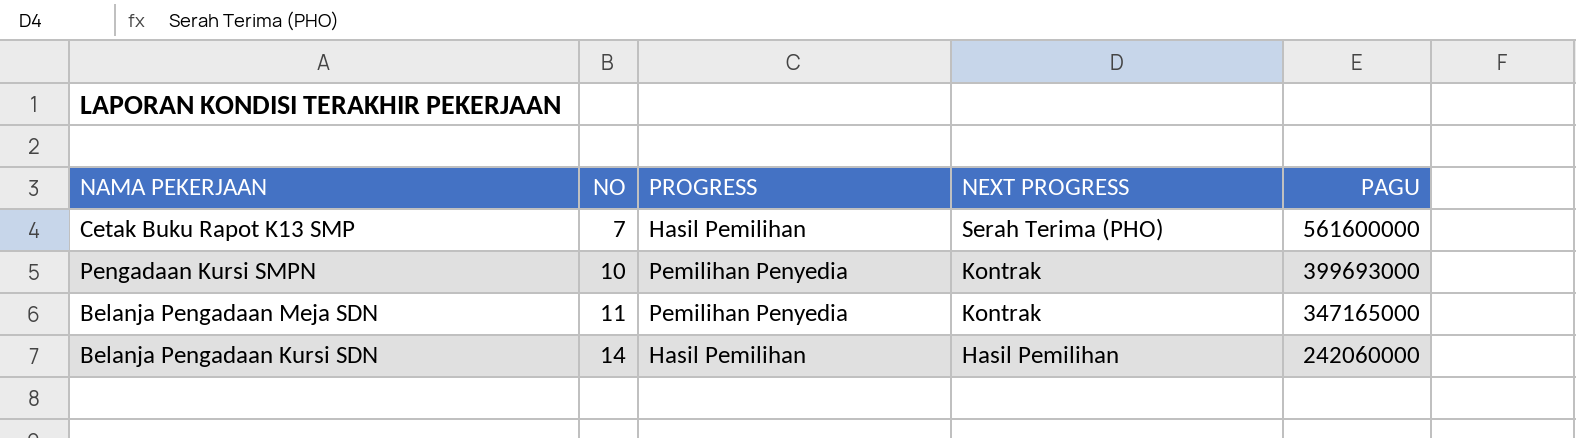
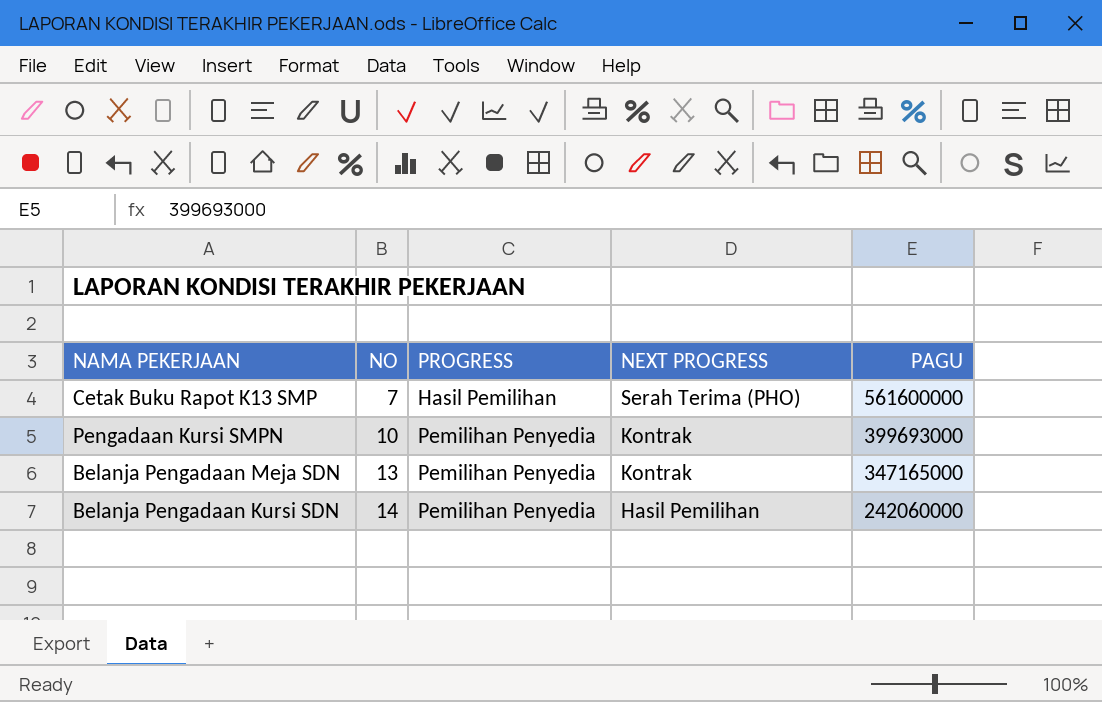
Belanja Pengadaan Meja SDN | NO: 11 -> 13
Belanja Pengadaan Kursi SDN | PROGRESS: Hasil Pemilihan -> Pemilihan Penyedia

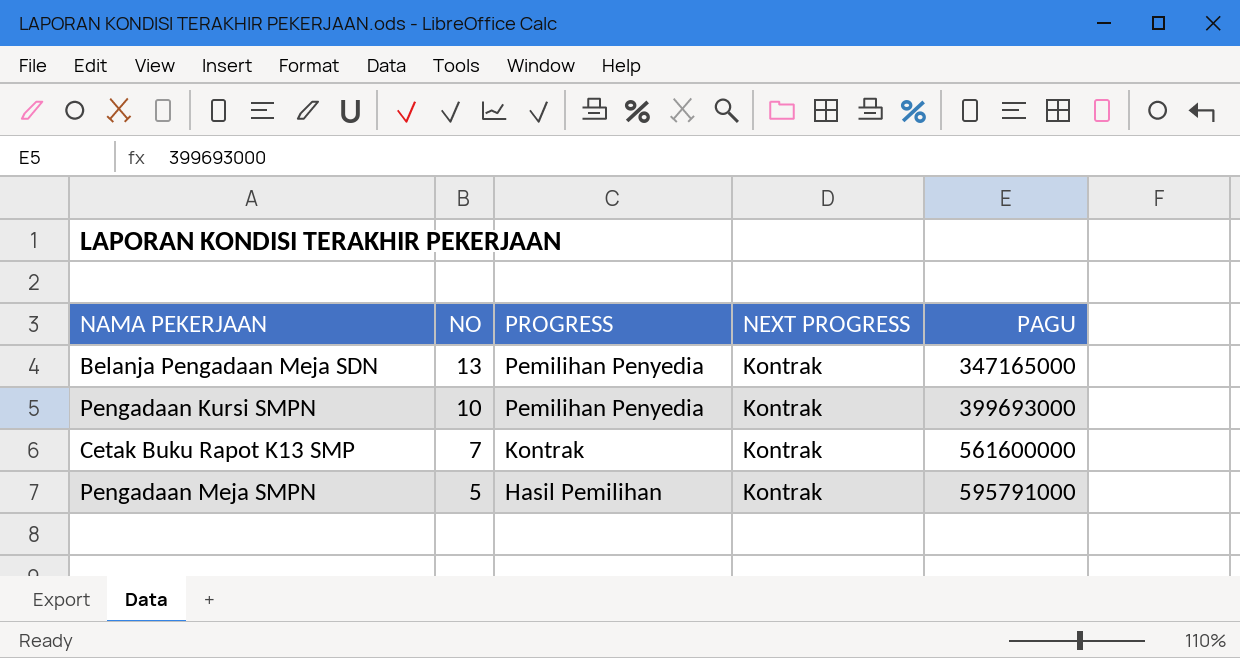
row order: NO ascending -> NO descending
row Belanja Pengadaan Kursi SDN: 14 | Pemilihan Penyedia | Hasil Pemilihan | 242060000 -> none
Cetak Buku Rapot K13 SMP | PROGRESS: Hasil Pemilihan -> Kontrak
Cetak Buku Rapot K13 SMP | NEXT PROGRESS: Serah Terima (PHO) -> Kontrak
row Pengadaan Meja SMPN: none -> 5 | Hasil Pemilihan | Kontrak | 595791000

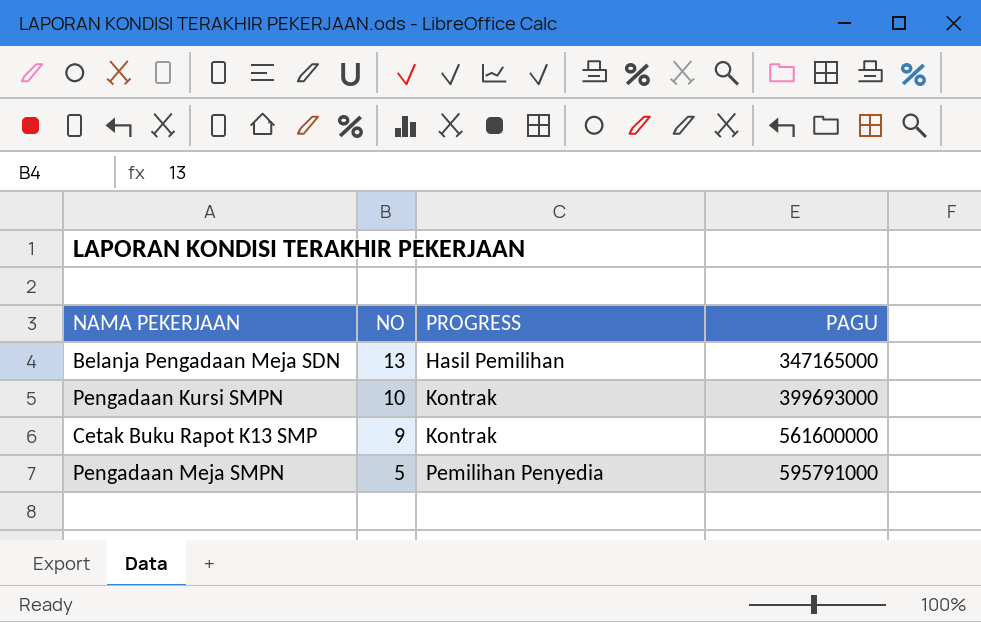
column NEXT PROGRESS | position: 4 -> none
Belanja Pengadaan Meja SDN | PROGRESS: Pemilihan Penyedia -> Hasil Pemilihan
Pengadaan Kursi SMPN | PROGRESS: Pemilihan Penyedia -> Kontrak
Cetak Buku Rapot K13 SMP | NO: 7 -> 9
Pengadaan Meja SMPN | PROGRESS: Hasil Pemilihan -> Pemilihan Penyedia

